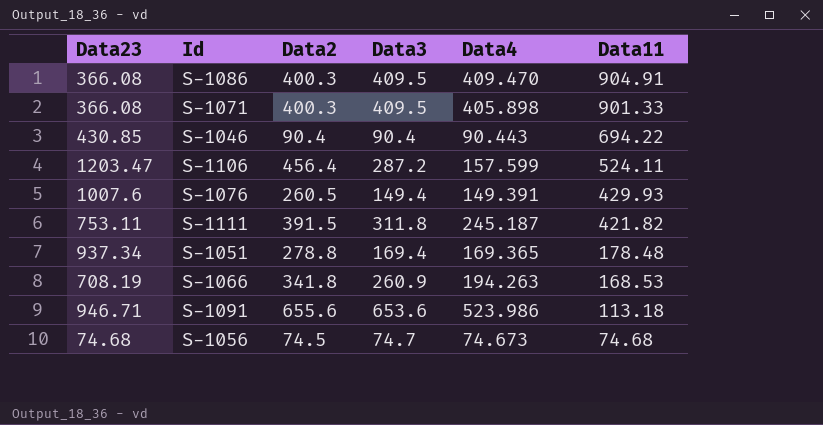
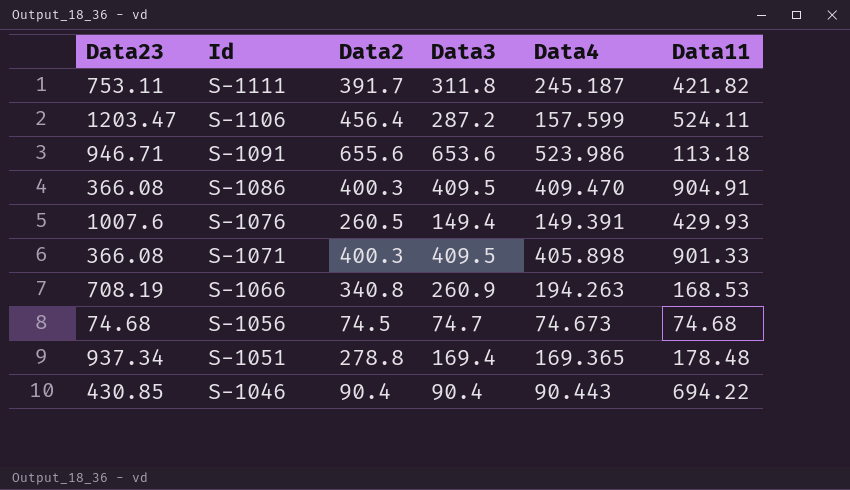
row order: Data11 descending -> Id descending
S-1111 | Data2: 391.5 -> 391.7
S-1066 | Data2: 341.8 -> 340.8

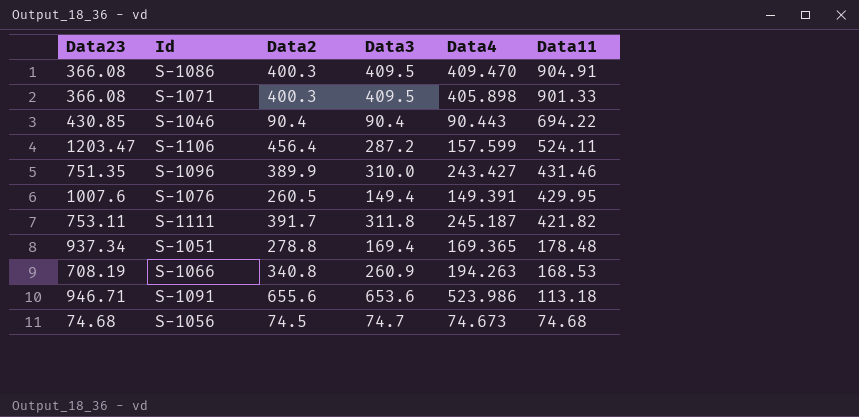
row order: Id descending -> Data11 descending
row S-1096: none -> 751.35 | 389.9 | 310.0 | 243.427 | 431.46
S-1076 | Data11: 429.93 -> 429.95

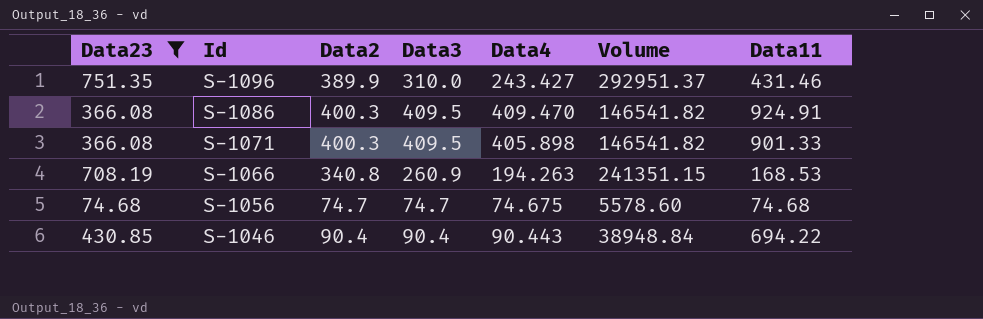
filter: none -> Data23 <= 751.35
row order: Data11 descending -> Id descending
column Volume | formula: none -> [Data23] * [Data2]
S-1086 | Data11: 904.91 -> 924.91
S-1056 | Data2: 74.5 -> 74.7
S-1056 | Data4: 74.673 -> 74.675

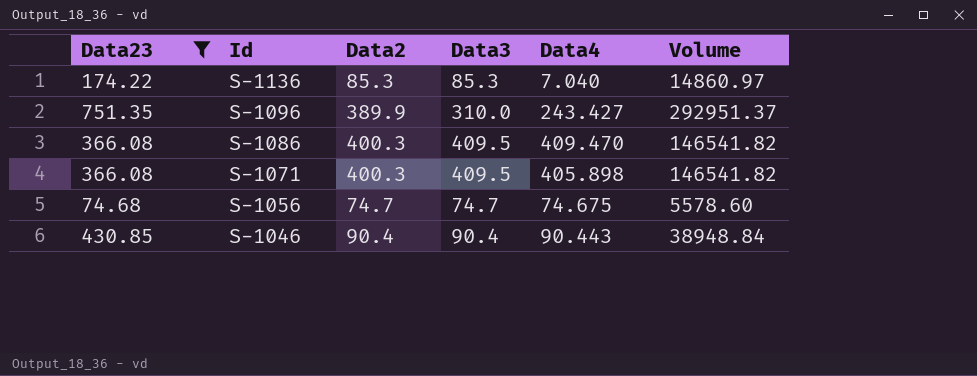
column Data11 | position: 7 -> none
row S-1066: 708.19 | 340.8 | 260.9 | 194.263 | 241351.15 | 168.53 -> none
row S-1136: none -> 174.22 | 85.3 | 85.3 | 7.040 | 14860.97

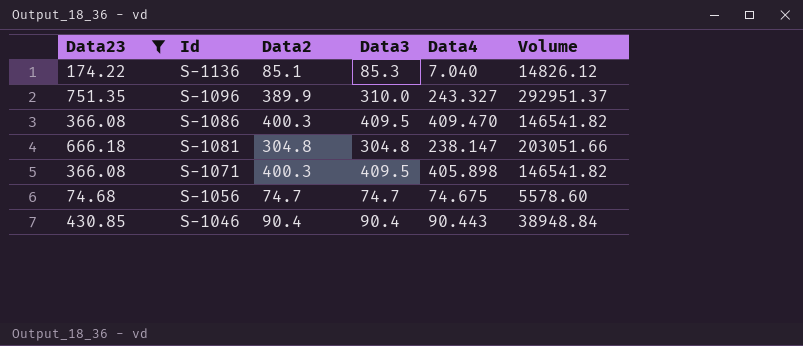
S-1136 | Data2: 85.3 -> 85.1
S-1136 | Volume: 14860.97 -> 14826.12
S-1096 | Data4: 243.427 -> 243.327
row S-1081: none -> 666.18 | 304.8 | 304.8 | 238.147 | 203051.66

